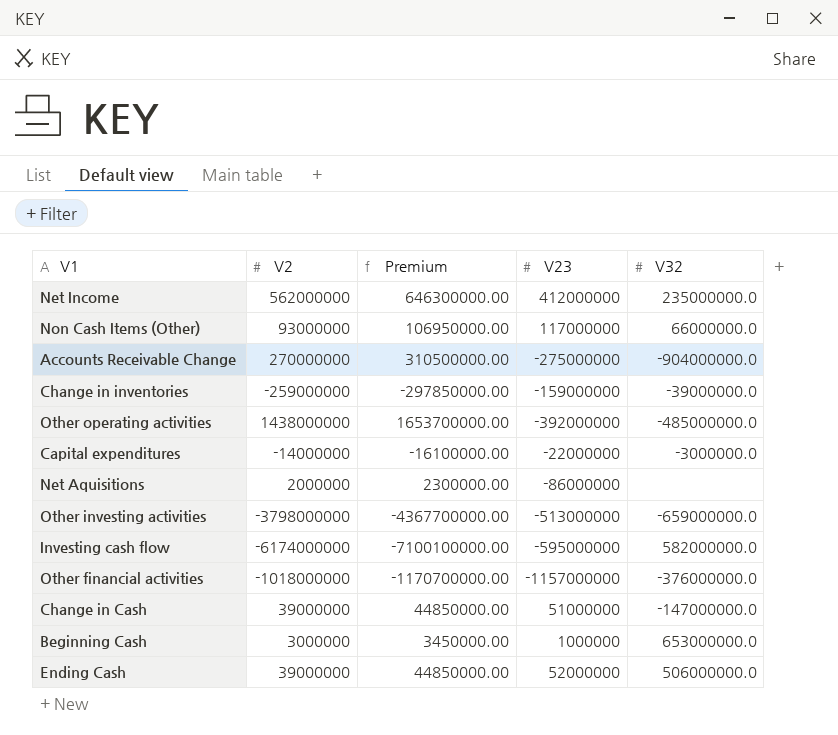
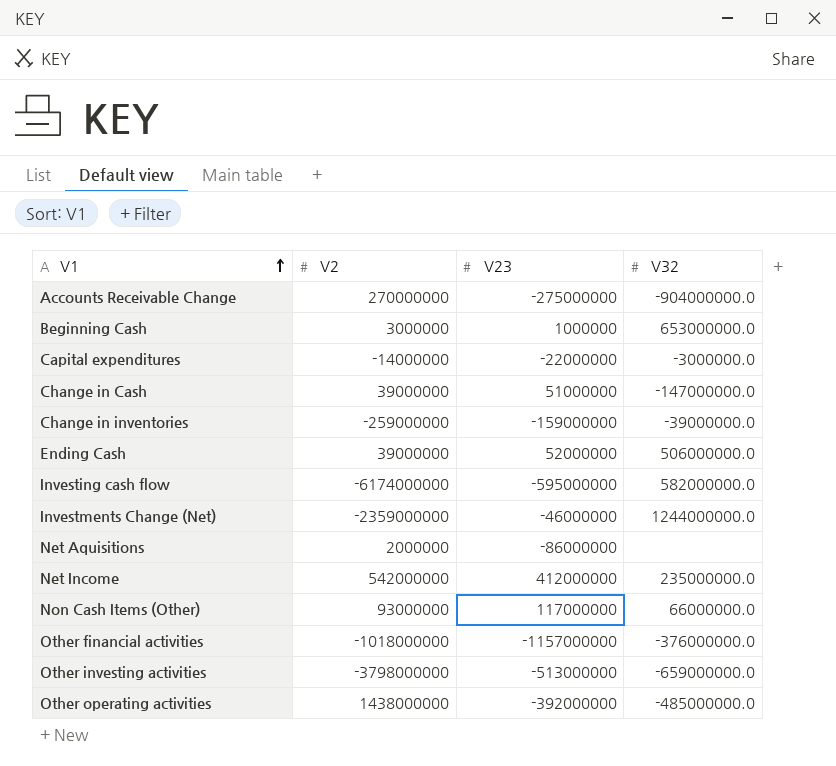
row order: none -> V1 ascending
column Premium | formula: [V2] * 1.15 -> none
row Investments Change (Net): none -> -2359000000 | -46000000 | 1244000000.0
Net Income | V2: 562000000 -> 542000000

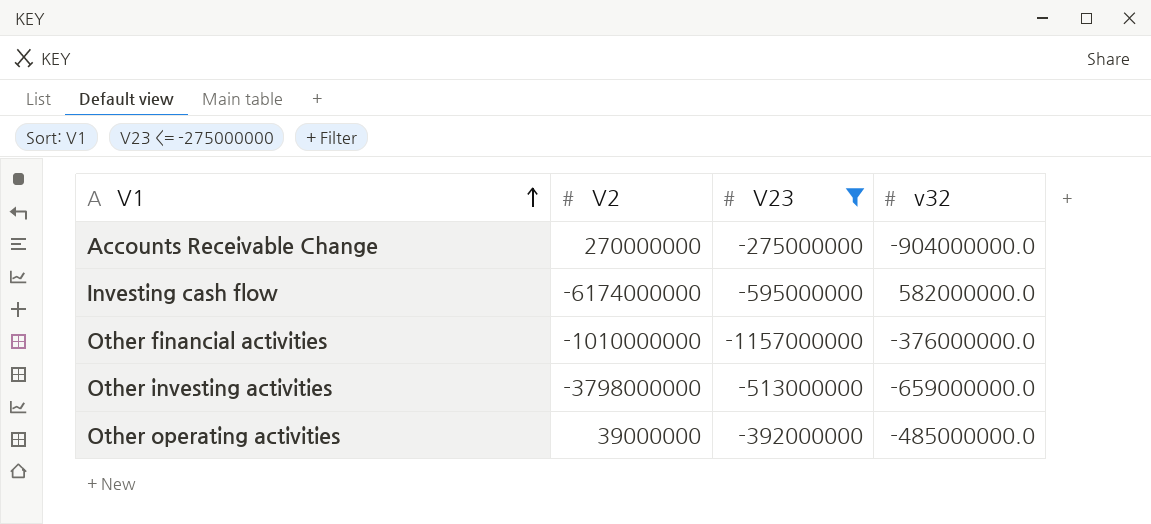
filter: none -> V23 <= -275000000
column name: V32 -> v32
Other financial activities | V2: -1018000000 -> -1010000000
Other operating activities | V2: 1438000000 -> 39000000

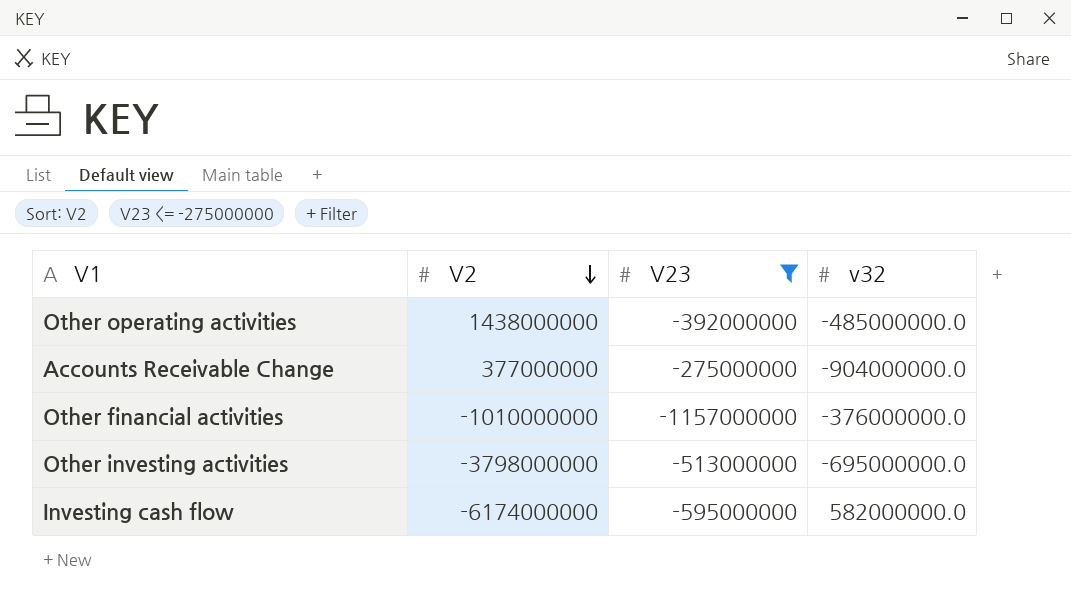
row order: V1 ascending -> V2 descending
Other operating activities | V2: 39000000 -> 1438000000
Accounts Receivable Change | V2: 270000000 -> 377000000
Other investing activities | v32: -659000000.0 -> -695000000.0

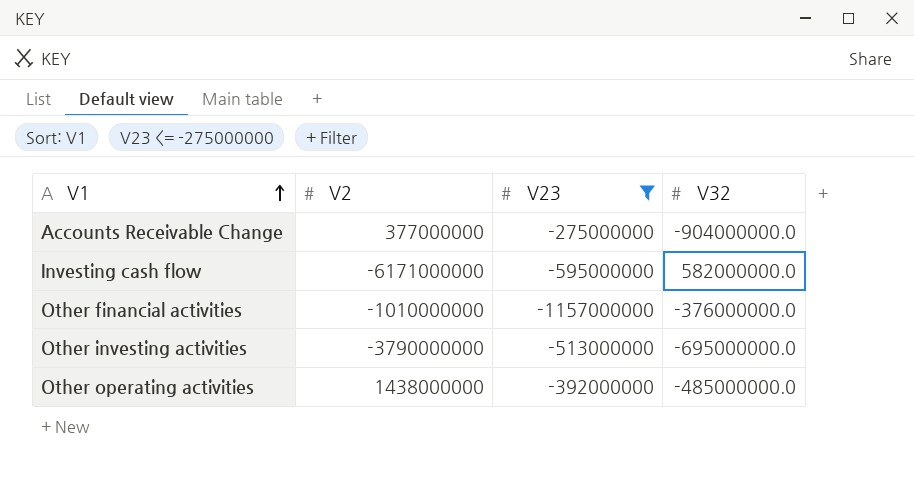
row order: V2 descending -> V1 ascending
column name: v32 -> V32
Investing cash flow | V2: -6174000000 -> -6171000000
Other investing activities | V2: -3798000000 -> -3790000000

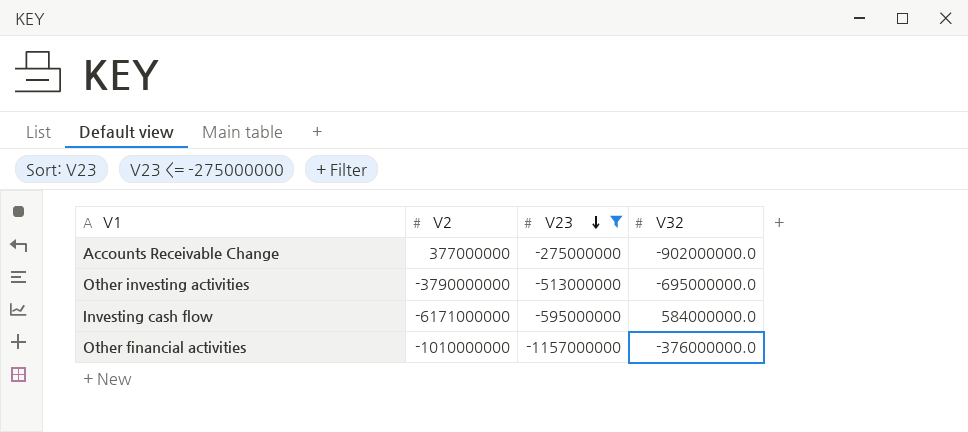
row order: V1 ascending -> V23 descending
row Other operating activities: 1438000000 | -392000000 | -485000000.0 -> none
Accounts Receivable Change | V32: -904000000.0 -> -902000000.0
Investing cash flow | V32: 582000000.0 -> 584000000.0

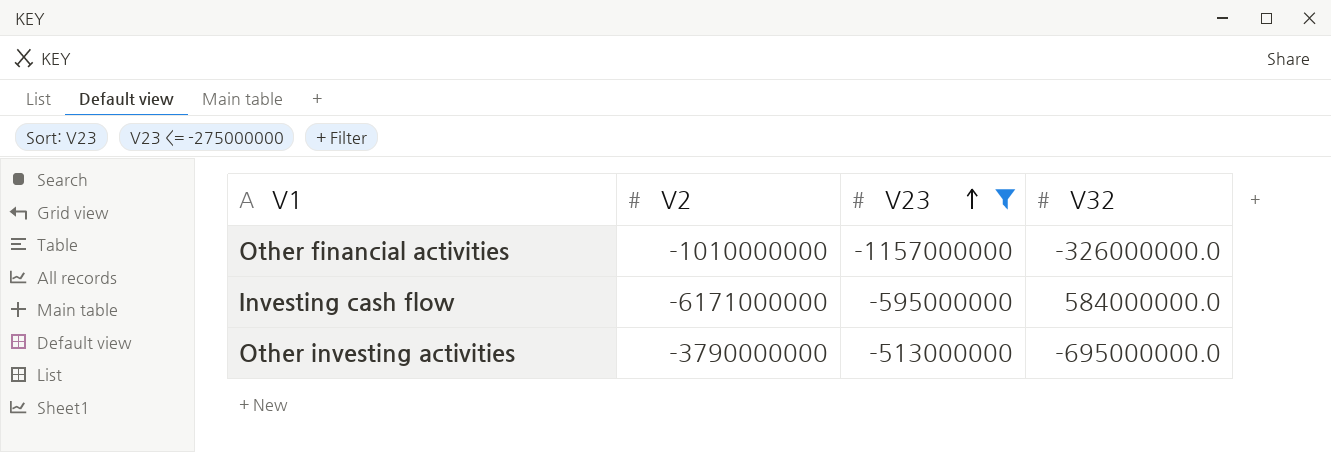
row order: V23 descending -> V23 ascending
row Accounts Receivable Change: 377000000 | -275000000 | -902000000.0 -> none
Other financial activities | V32: -376000000.0 -> -326000000.0

